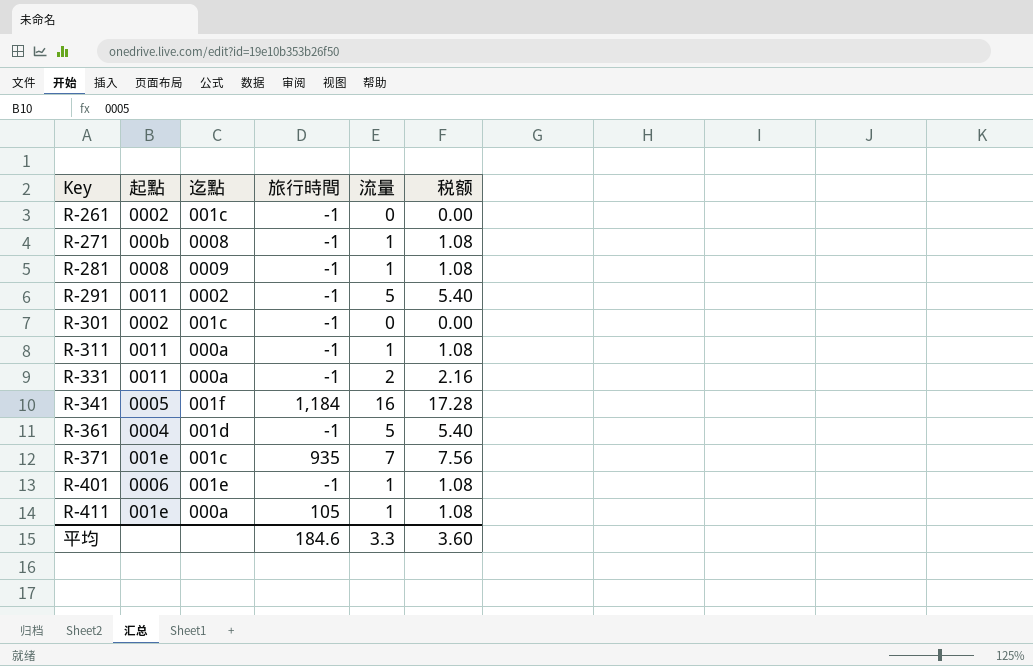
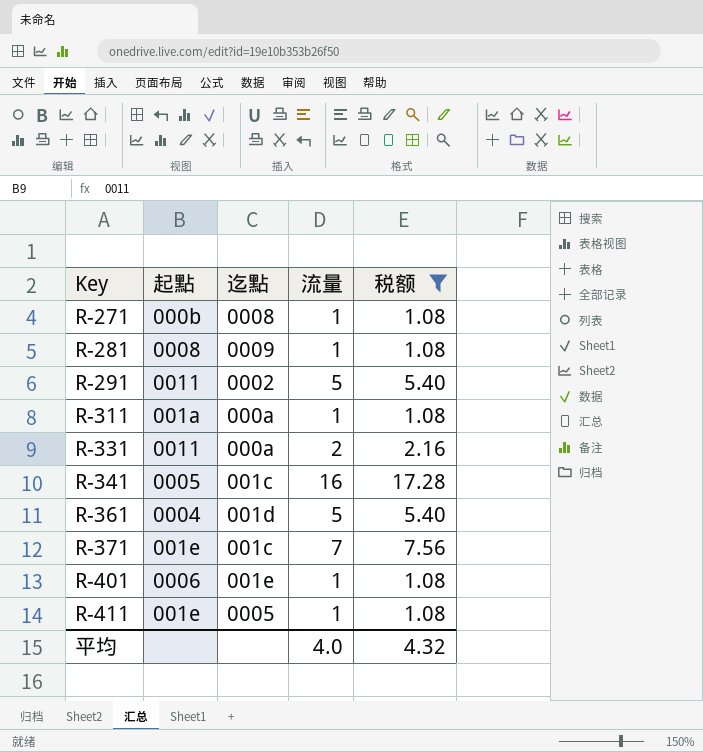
filter: none -> 税额 != 0.00
column 旅行時間 | position: 4 -> none
R-311 | 起點: 0011 -> 001a
R-341 | 迄點: 001f -> 001c
R-411 | 迄點: 000a -> 0005
平均 | 流量: 3.3 -> 4.0
平均 | 税额: 3.60 -> 4.32

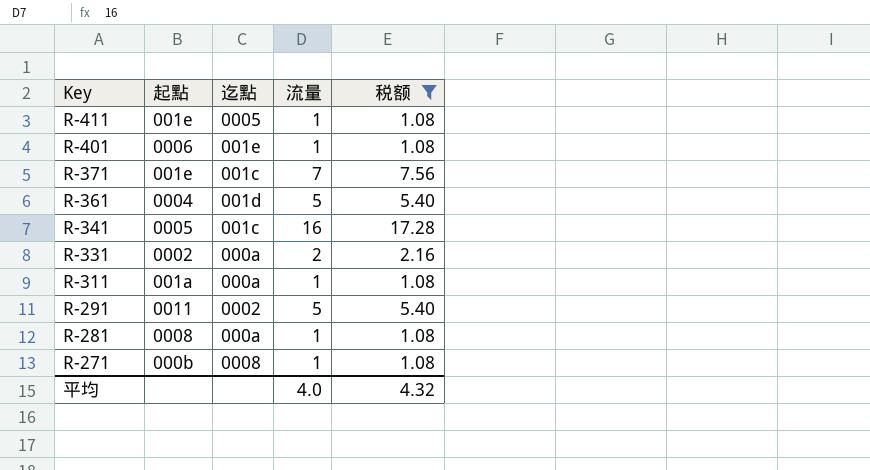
row order: Key ascending -> Key descending
R-331 | 起點: 0011 -> 0002
R-281 | 迄點: 0009 -> 000a

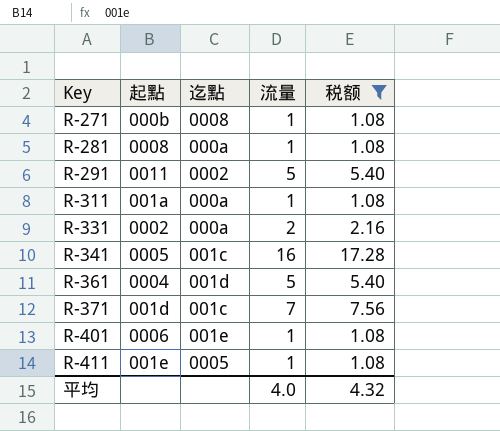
row order: Key descending -> Key ascending
R-371 | 起點: 001e -> 001d

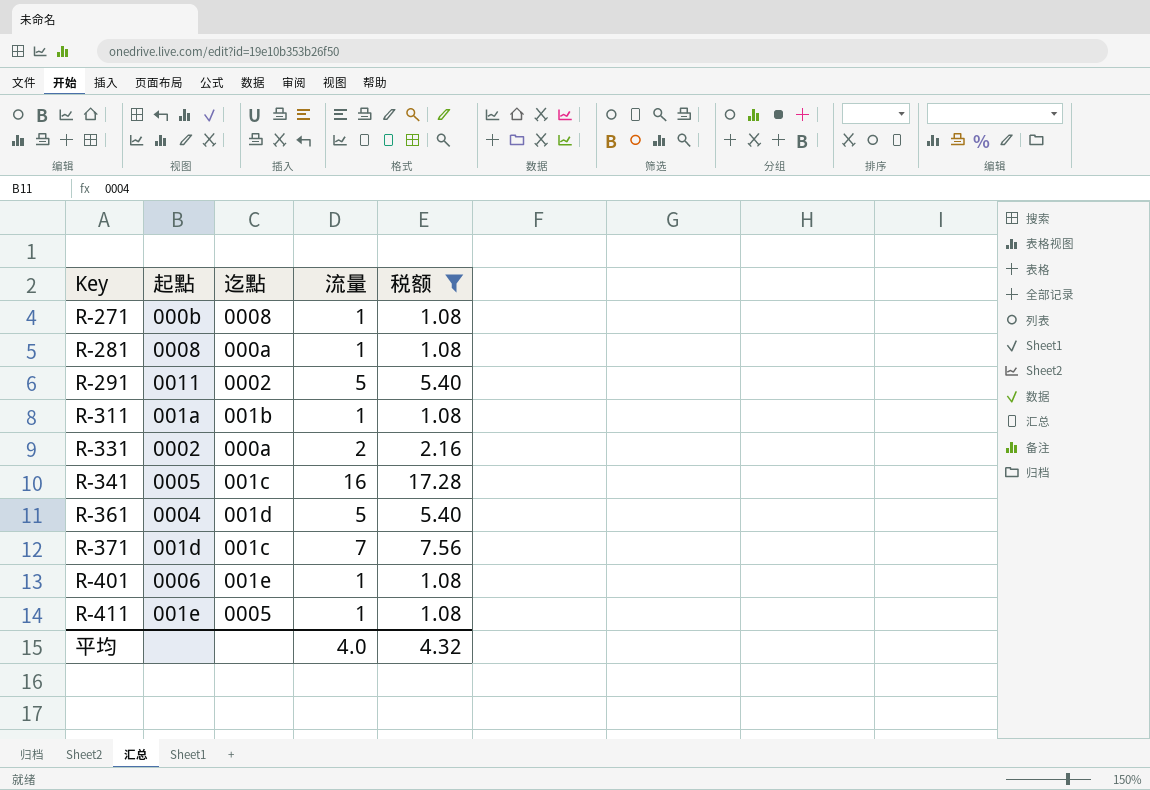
R-311 | 迄點: 000a -> 001b

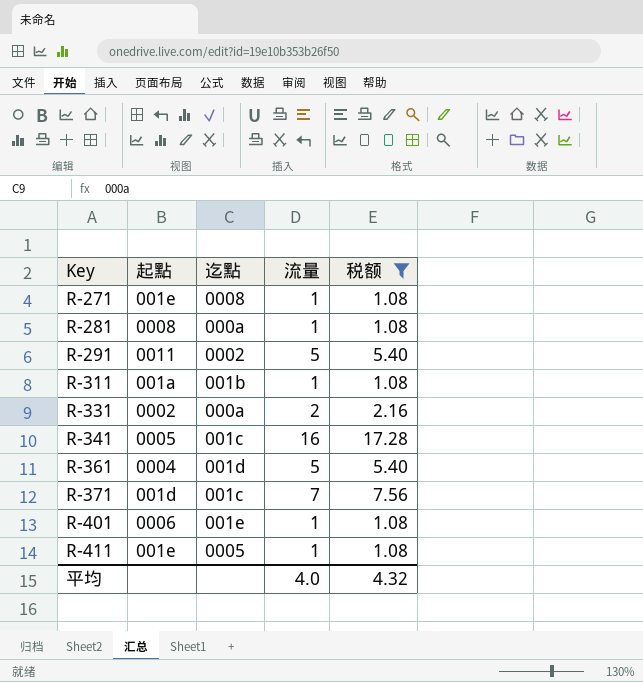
R-271 | 起點: 000b -> 001e

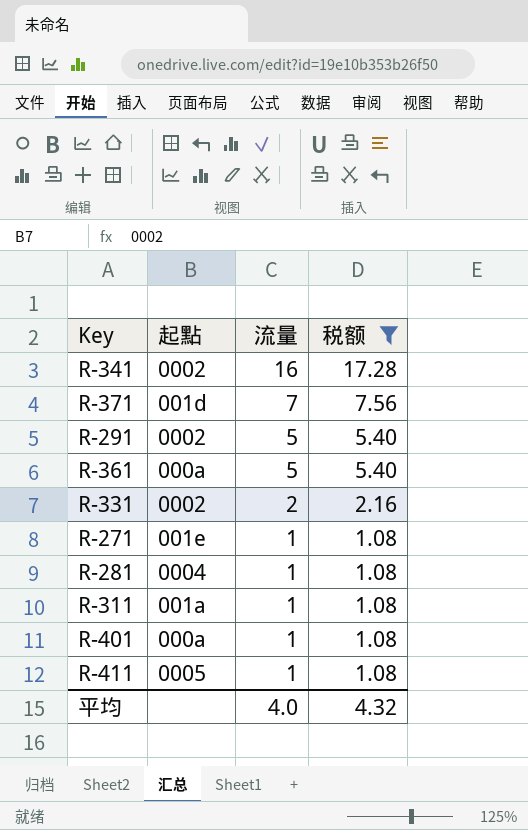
row order: Key ascending -> 流量 descending
column 迄點 | position: 3 -> none
R-341 | 起點: 0005 -> 0002
R-291 | 起點: 0011 -> 0002
R-361 | 起點: 0004 -> 000a
R-281 | 起點: 0008 -> 0004
R-401 | 起點: 0006 -> 000a
R-411 | 起點: 001e -> 0005

